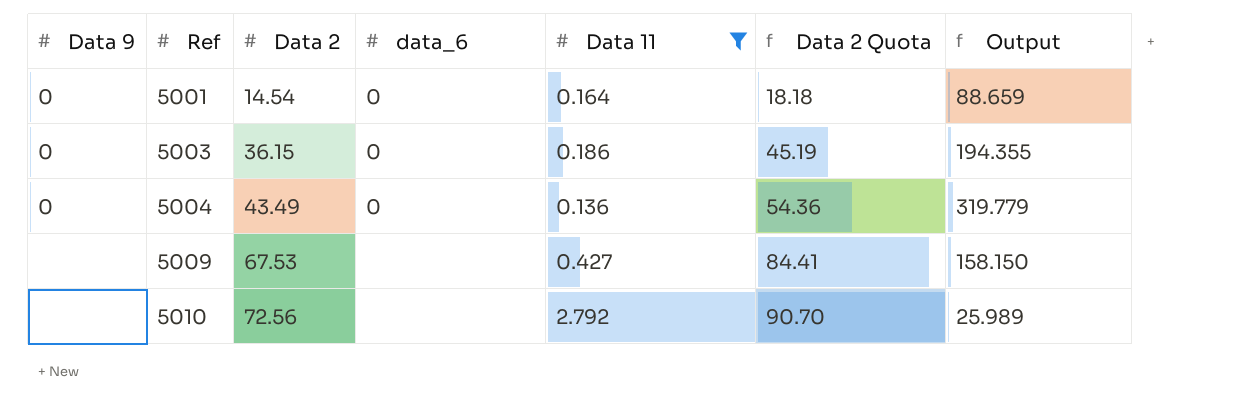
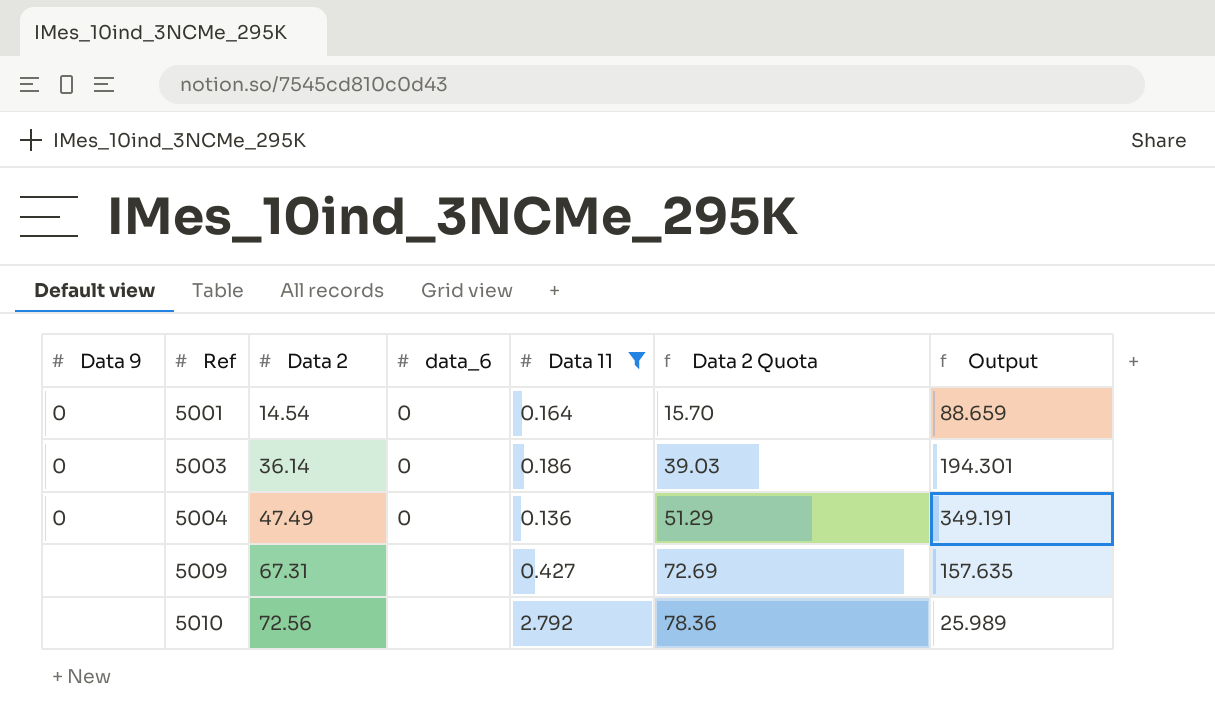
column Data 2 Quota | formula: [Data 2] * 1.25 -> [Data 2] * 1.08
5003 | Data 2: 36.15 -> 36.14
5003 | Output: 194.355 -> 194.301
5004 | Data 2: 43.49 -> 47.49
5004 | Output: 319.779 -> 349.191
5009 | Data 2: 67.53 -> 67.31
5009 | Output: 158.150 -> 157.635

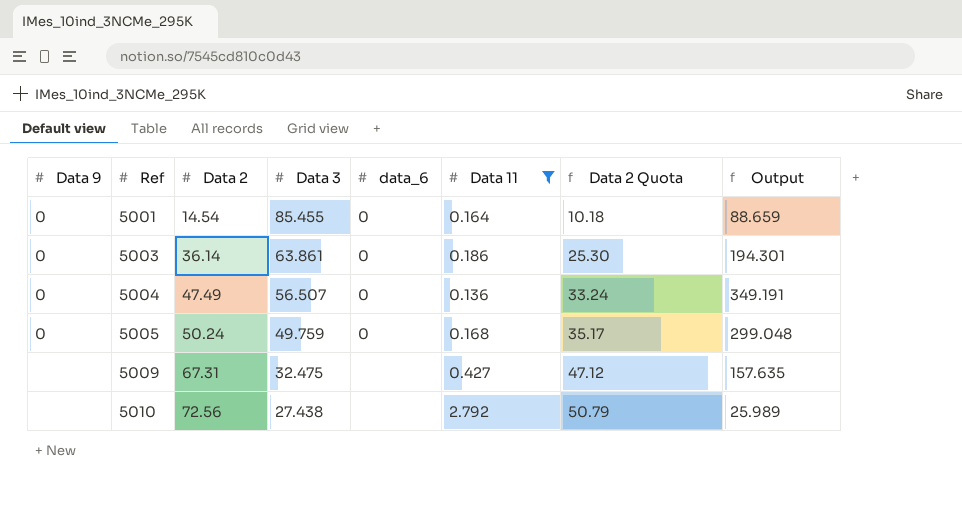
column Data 3 | position: none -> 4
column Data 2 Quota | formula: [Data 2] * 1.08 -> [Data 2] * 0.7
row 5005: none -> 0 | 50.24 | 49.759 | 0 | 0.168 | 35.17 | 299.048

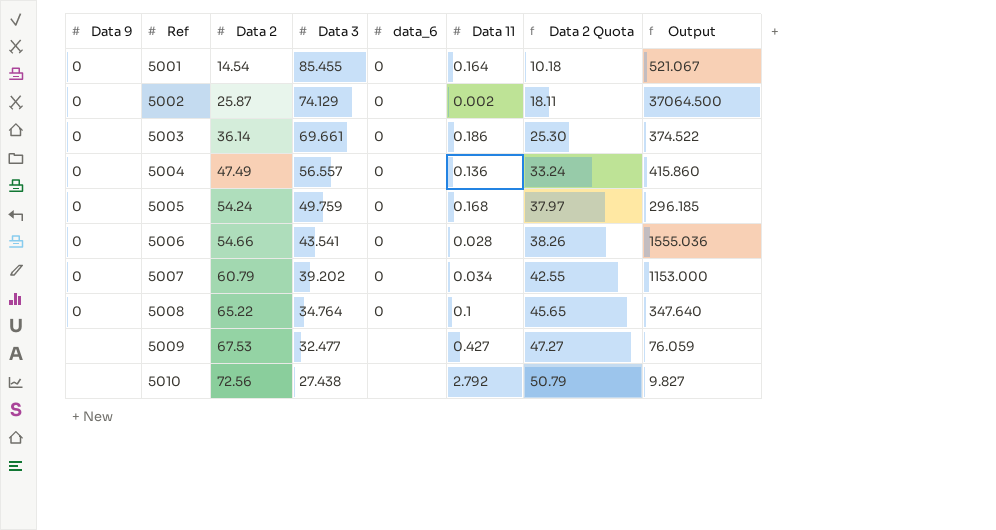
filter: Data 11 >= 0.136 -> none
column Output | formula: [Data 2] / [Data 11] -> [Data 3] / [Data 11]
5003 | Data 3: 63.861 -> 69.661
5004 | Data 3: 56.507 -> 56.557
5005 | Data 2: 50.24 -> 54.24
5005 | Data 2 Quota: 35.17 -> 37.97
5009 | Data 2: 67.31 -> 67.53
5009 | Data 3: 32.475 -> 32.477
5009 | Data 2 Quota: 47.12 -> 47.27

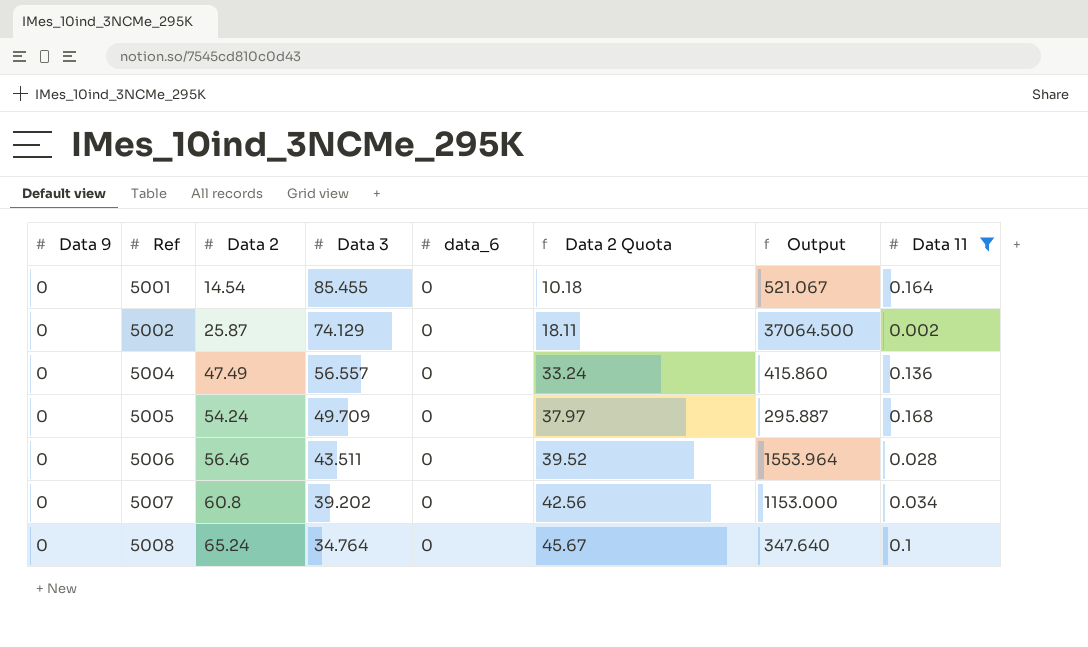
filter: none -> Data 11 <= 0.168
column Data 11 | position: 6 -> 8
5005 | Data 3: 49.759 -> 49.709
5005 | Output: 296.185 -> 295.887
5006 | Data 2: 54.66 -> 56.46
5006 | Data 3: 43.541 -> 43.511
5006 | Data 2 Quota: 38.26 -> 39.52
5006 | Output: 1555.036 -> 1553.964
5007 | Data 2: 60.79 -> 60.8
5007 | Data 2 Quota: 42.55 -> 42.56
5008 | Data 2: 65.22 -> 65.24
5008 | Data 2 Quota: 45.65 -> 45.67

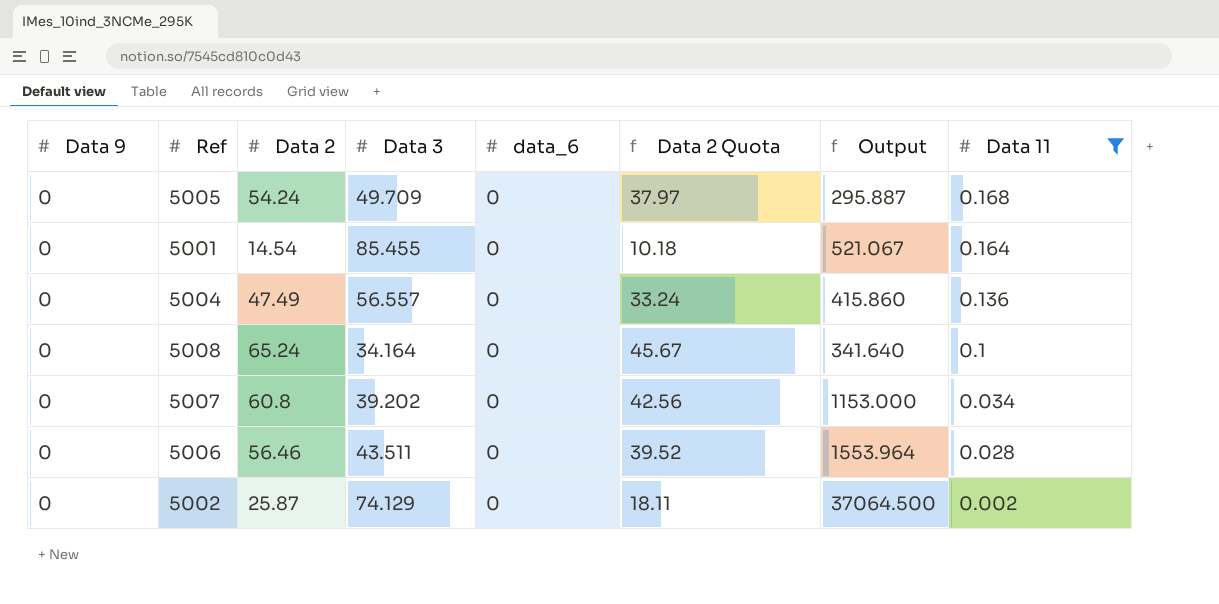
row order: Ref ascending -> Data 11 descending
5008 | Data 3: 34.764 -> 34.164
5008 | Output: 347.640 -> 341.640

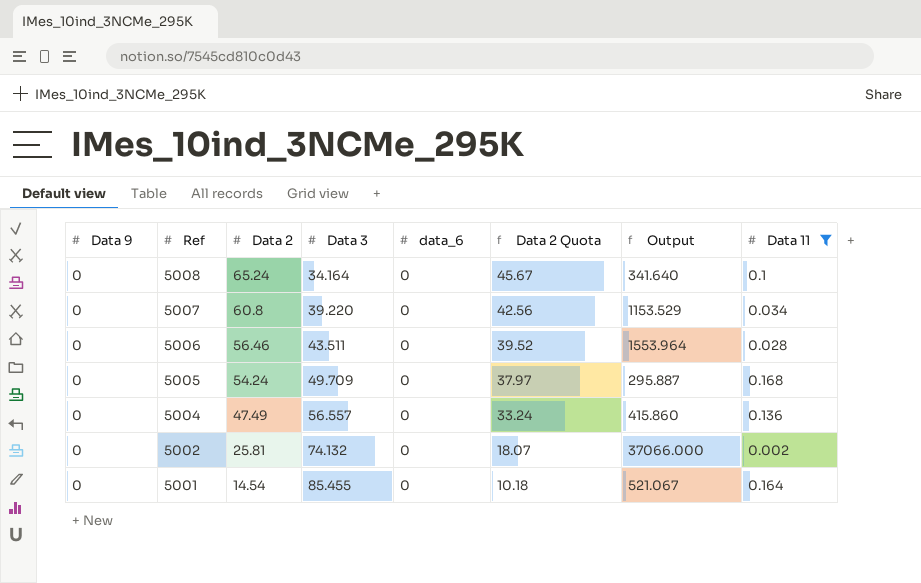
row order: Data 11 descending -> Ref descending
5007 | Data 3: 39.202 -> 39.220
5007 | Output: 1153.000 -> 1153.529
5002 | Data 2: 25.87 -> 25.81
5002 | Data 3: 74.129 -> 74.132
5002 | Data 2 Quota: 18.11 -> 18.07
5002 | Output: 37064.500 -> 37066.000

